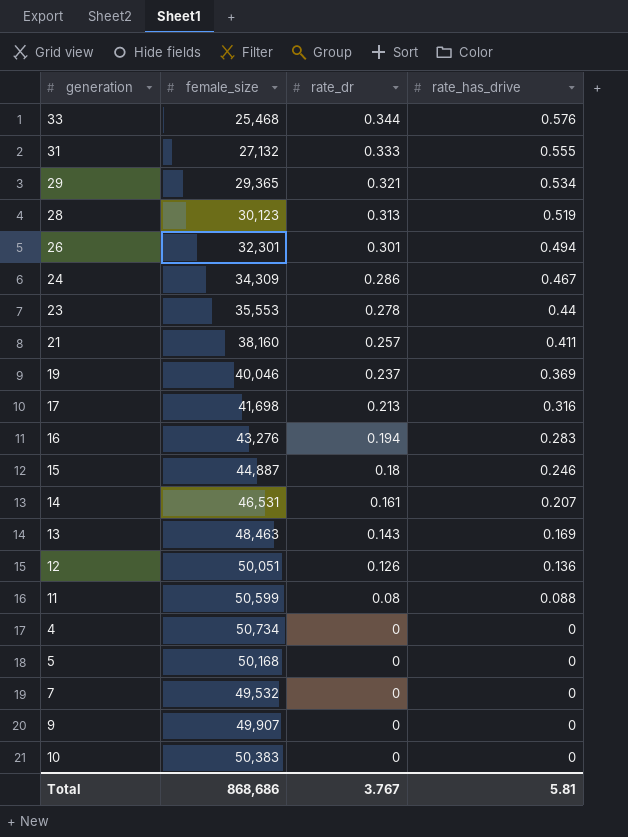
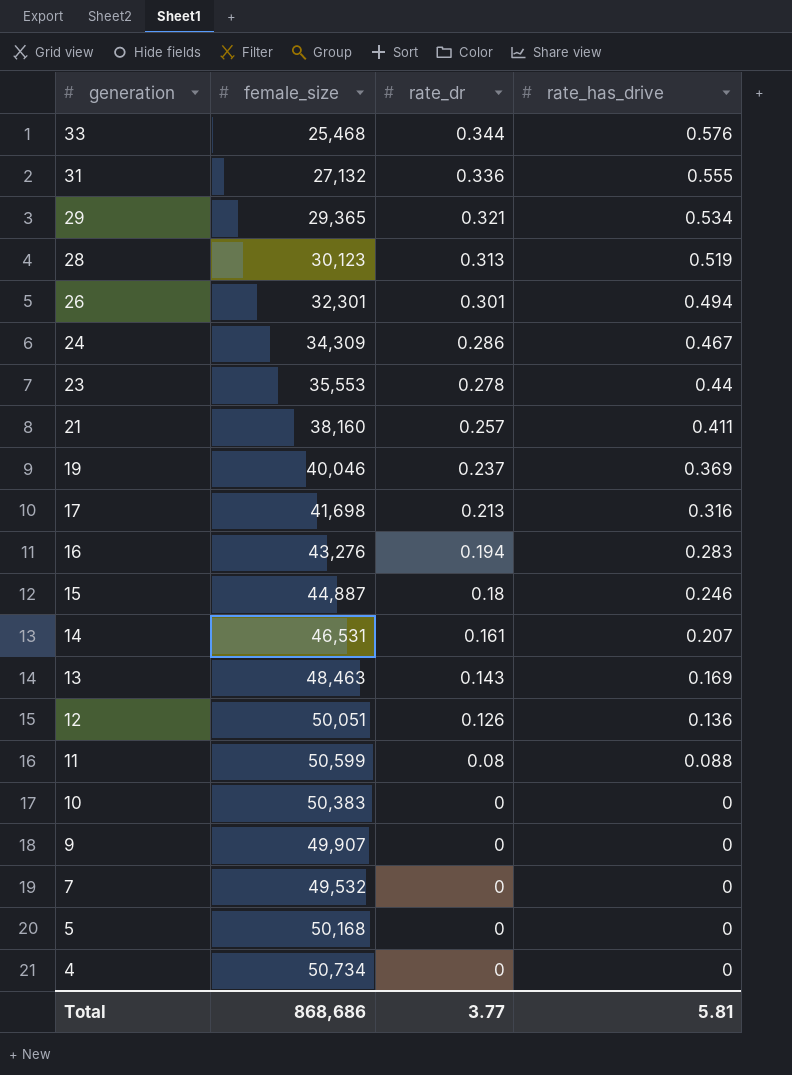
row order: rate_dr descending -> generation descending
31 | rate_dr: 0.333 -> 0.336
Total | rate_dr: 3.767 -> 3.77

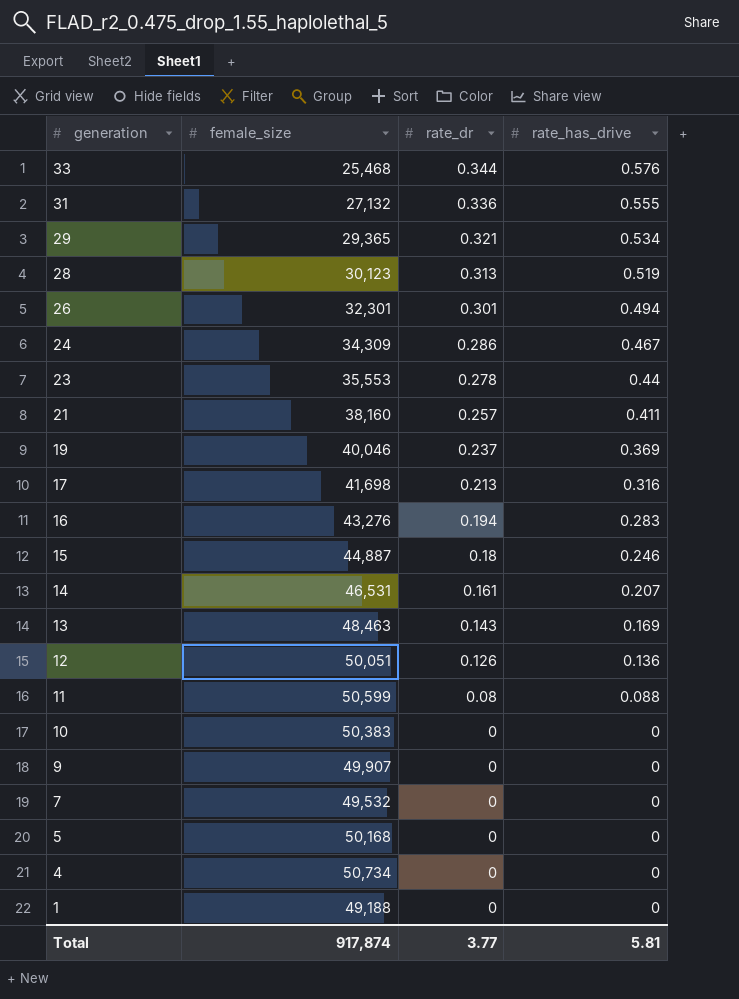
row 1: none -> 49,188 | 0 | 0
Total | female_size: 868,686 -> 917,874

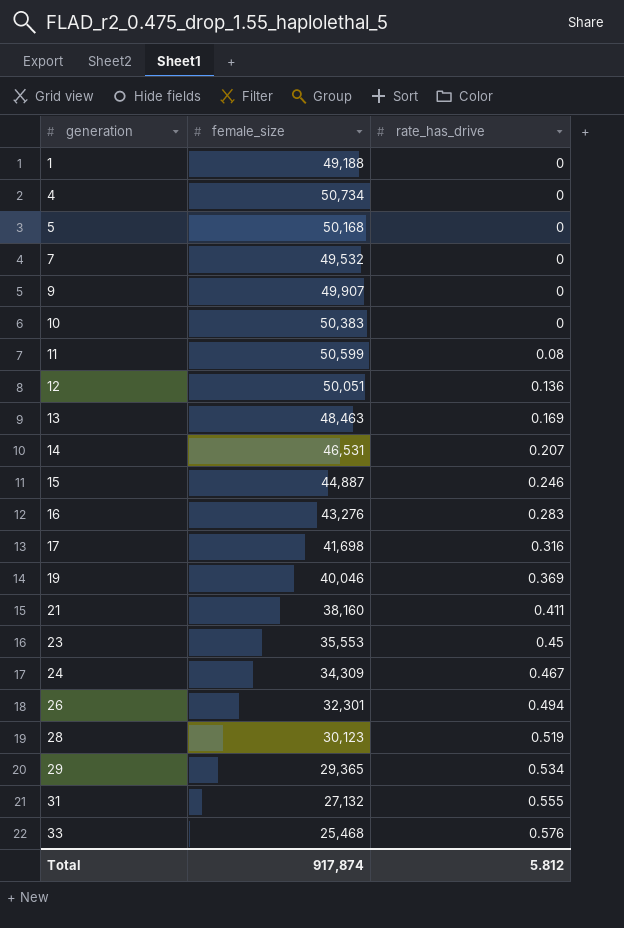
row order: generation descending -> generation ascending
column rate_dr | position: 3 -> none
11 | rate_has_drive: 0.088 -> 0.08
23 | rate_has_drive: 0.44 -> 0.45
Total | rate_has_drive: 5.81 -> 5.812

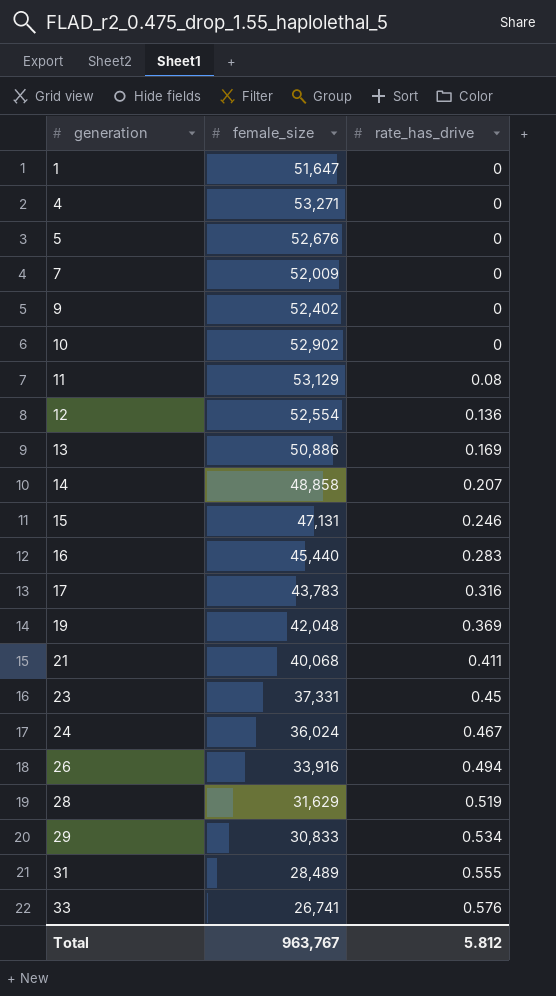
1 | female_size: 49,188 -> 51,647
4 | female_size: 50,734 -> 53,271
5 | female_size: 50,168 -> 52,676
7 | female_size: 49,532 -> 52,009
9 | female_size: 49,907 -> 52,402
10 | female_size: 50,383 -> 52,902
11 | female_size: 50,599 -> 53,129
12 | female_size: 50,051 -> 52,554
13 | female_size: 48,463 -> 50,886
14 | female_size: 46,531 -> 48,858
15 | female_size: 44,887 -> 47,131
16 | female_size: 43,276 -> 45,440
17 | female_size: 41,698 -> 43,783
19 | female_size: 40,046 -> 42,048
21 | female_size: 38,160 -> 40,068
23 | female_size: 35,553 -> 37,331
24 | female_size: 34,309 -> 36,024
26 | female_size: 32,301 -> 33,916
28 | female_size: 30,123 -> 31,629
29 | female_size: 29,365 -> 30,833
31 | female_size: 27,132 -> 28,489
33 | female_size: 25,468 -> 26,741
Total | female_size: 917,874 -> 963,767

